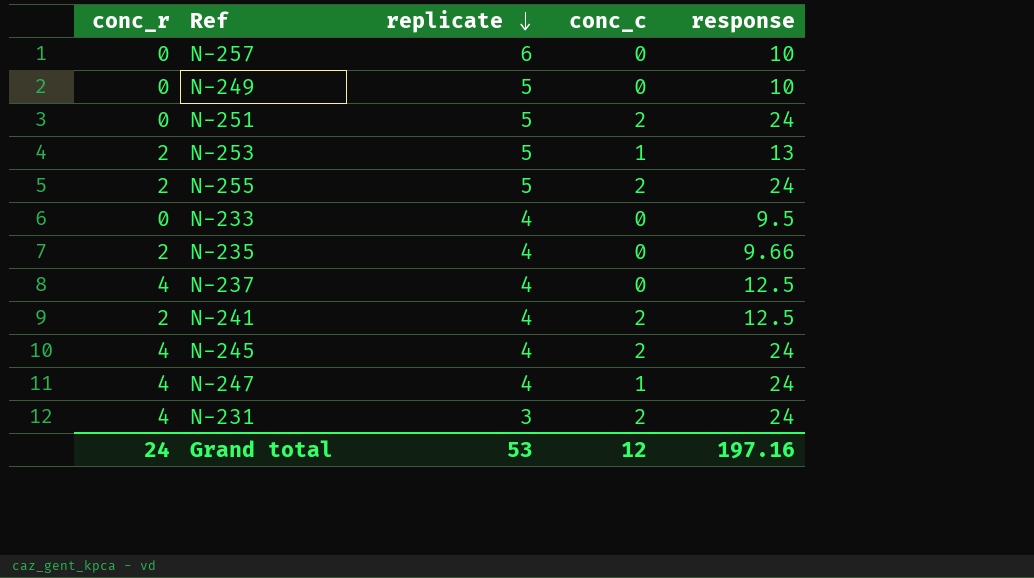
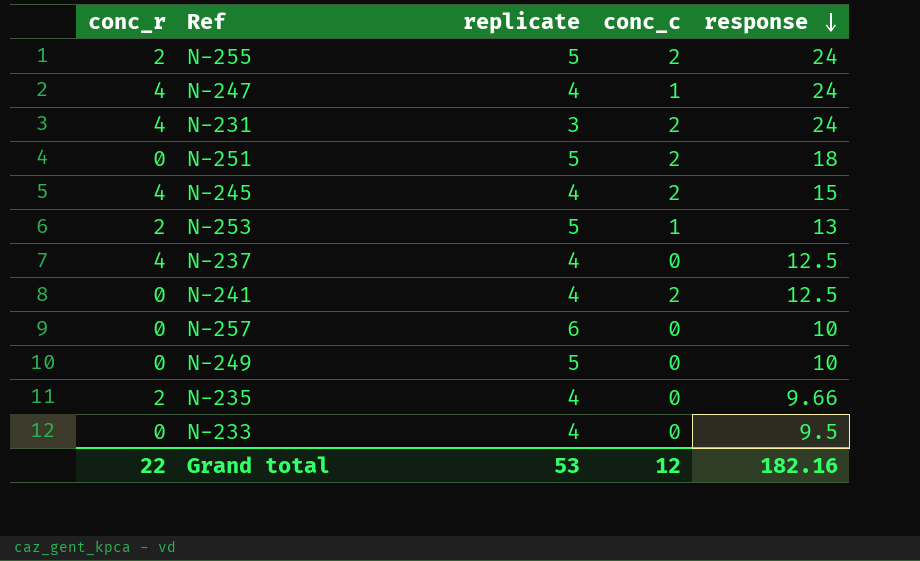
row order: replicate descending -> response descending
N-251 | response: 24 -> 18
N-245 | response: 24 -> 15
N-241 | conc_r: 2 -> 0
Grand total | conc_r: 24 -> 22
Grand total | response: 197.16 -> 182.16

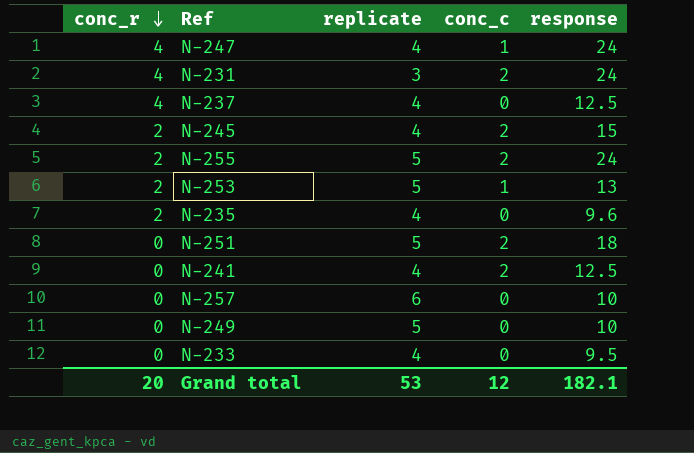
row order: response descending -> conc_r descending
N-245 | conc_r: 4 -> 2
N-235 | response: 9.66 -> 9.6
Grand total | conc_r: 22 -> 20
Grand total | response: 182.16 -> 182.1

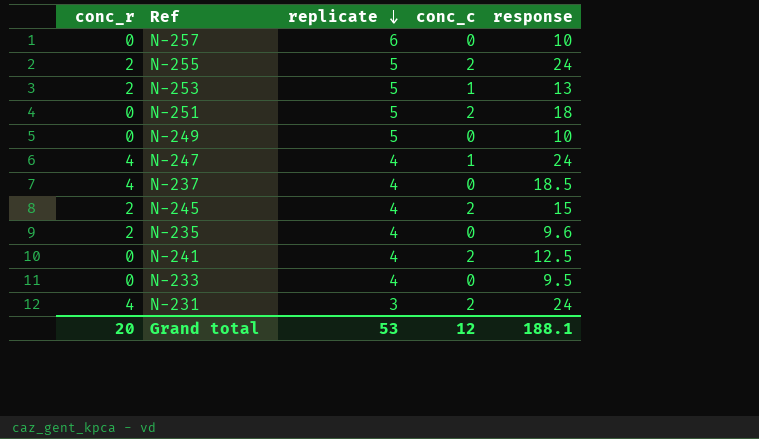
row order: conc_r descending -> replicate descending
N-237 | response: 12.5 -> 18.5
Grand total | response: 182.1 -> 188.1

